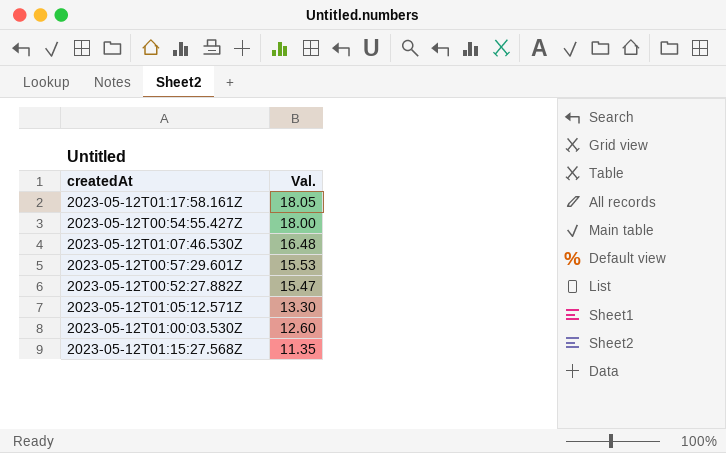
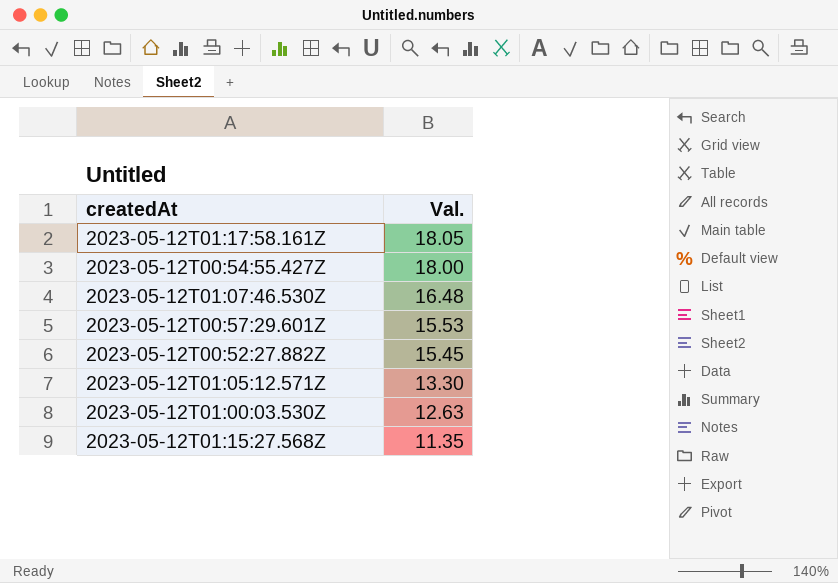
2023-05-12T00:52:27.882Z | Val.: 15.47 -> 15.45
2023-05-12T01:00:03.530Z | Val.: 12.60 -> 12.63

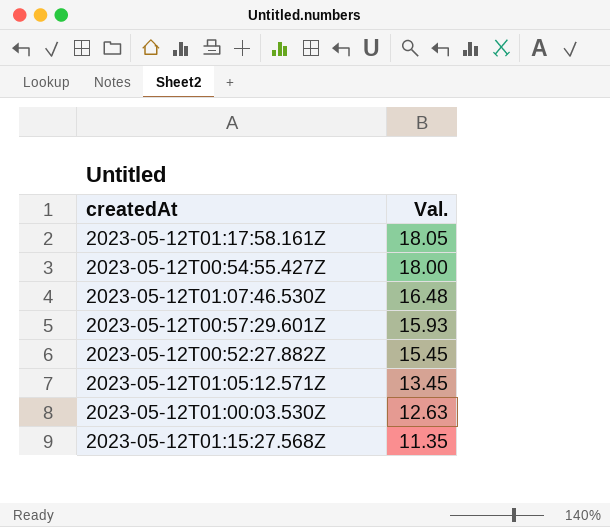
2023-05-12T00:57:29.601Z | Val.: 15.53 -> 15.93
2023-05-12T01:05:12.571Z | Val.: 13.30 -> 13.45

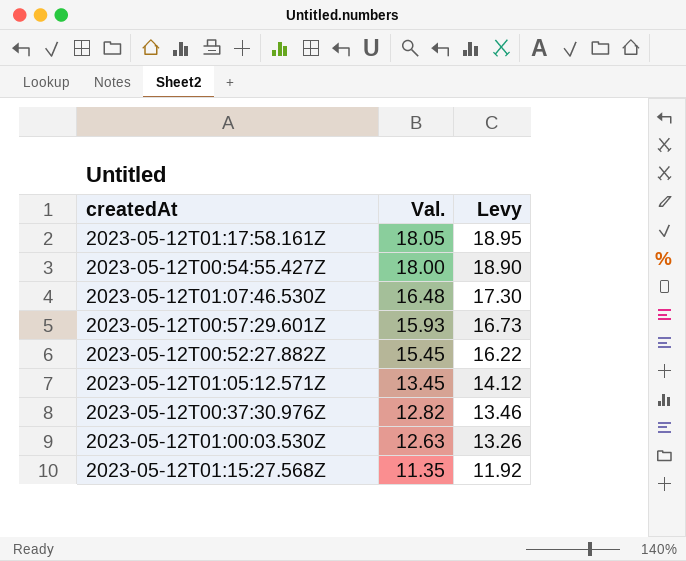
column Levy | formula: none -> [Val.] * 1.05
row 2023-05-12T00:37:30.976Z: none -> 12.82 | 13.46

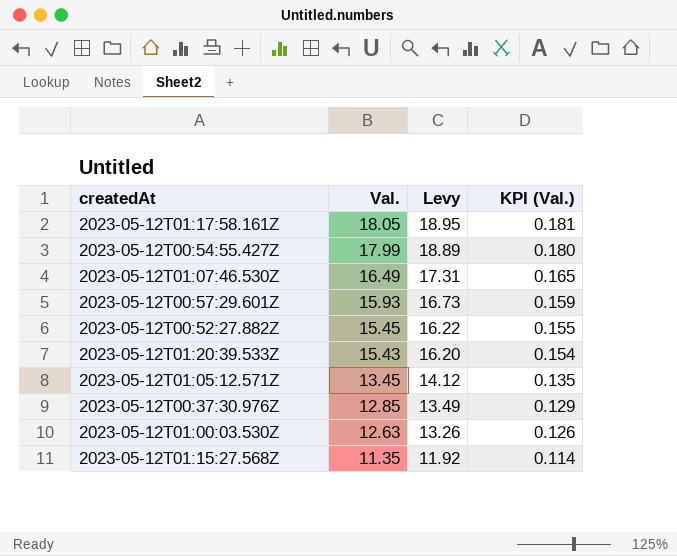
column KPI (Val.) | formula: none -> [Val.] * 0.01
2023-05-12T00:54:55.427Z | Val.: 18.00 -> 17.99
2023-05-12T00:54:55.427Z | Levy: 18.90 -> 18.89
2023-05-12T01:07:46.530Z | Val.: 16.48 -> 16.49
2023-05-12T01:07:46.530Z | Levy: 17.30 -> 17.31
row 2023-05-12T01:20:39.533Z: none -> 15.43 | 16.20 | 0.154
2023-05-12T00:37:30.976Z | Val.: 12.82 -> 12.85
2023-05-12T00:37:30.976Z | Levy: 13.46 -> 13.49

